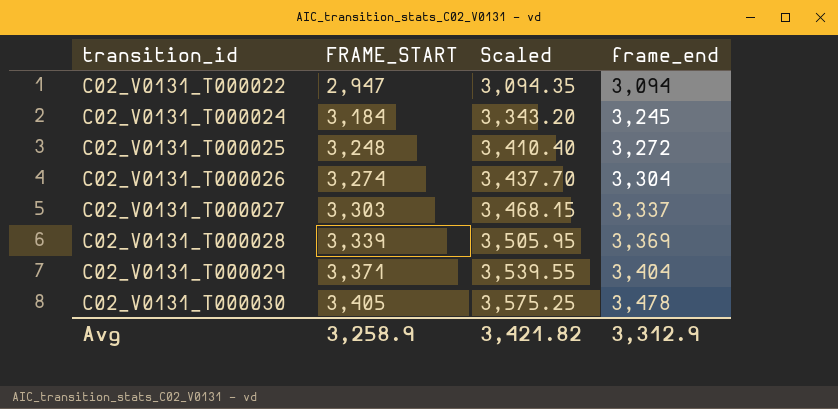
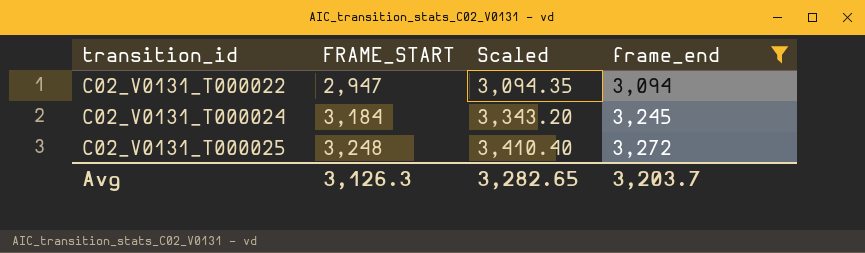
filter: none -> frame_end <= 3,272
Avg | FRAME_START: 3,258.9 -> 3,126.3
Avg | Scaled: 3,421.82 -> 3,282.65
Avg | frame_end: 3,312.9 -> 3,203.7

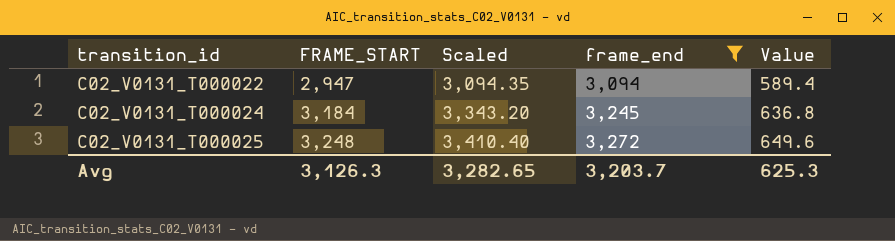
column Value | formula: none -> [FRAME_START] * 0.2

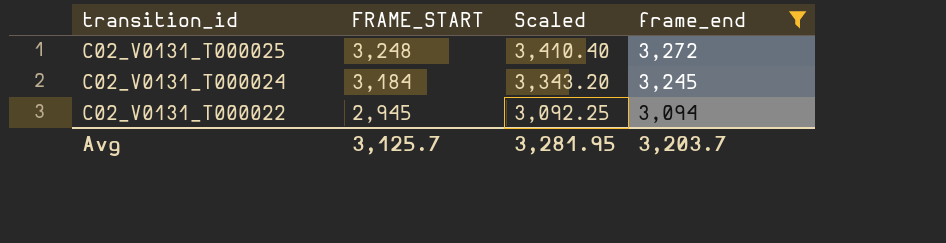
row order: transition_id ascending -> transition_id descending
column Value | formula: [FRAME_START] * 0.2 -> none
C02_V0131_T000022 | FRAME_START: 2,947 -> 2,945
C02_V0131_T000022 | Scaled: 3,094.35 -> 3,092.25
Avg | FRAME_START: 3,126.3 -> 3,125.7
Avg | Scaled: 3,282.65 -> 3,281.95

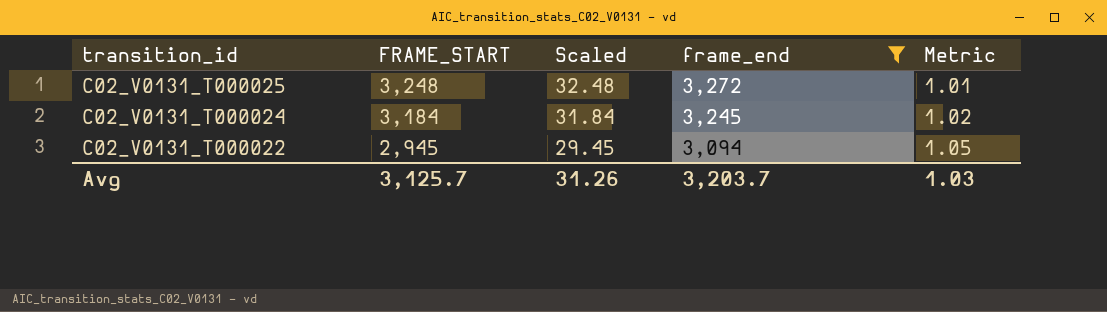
column Scaled | formula: [FRAME_START] * 1.05 -> [FRAME_START] * 0.01
column Metric | formula: none -> [frame_end] / [FRAME_START]
Avg | Scaled: 3,281.95 -> 31.26

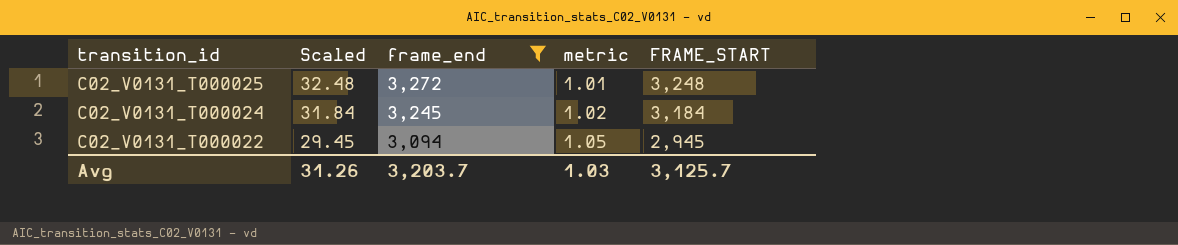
column name: Metric -> metric
column FRAME_START | position: 2 -> 5

